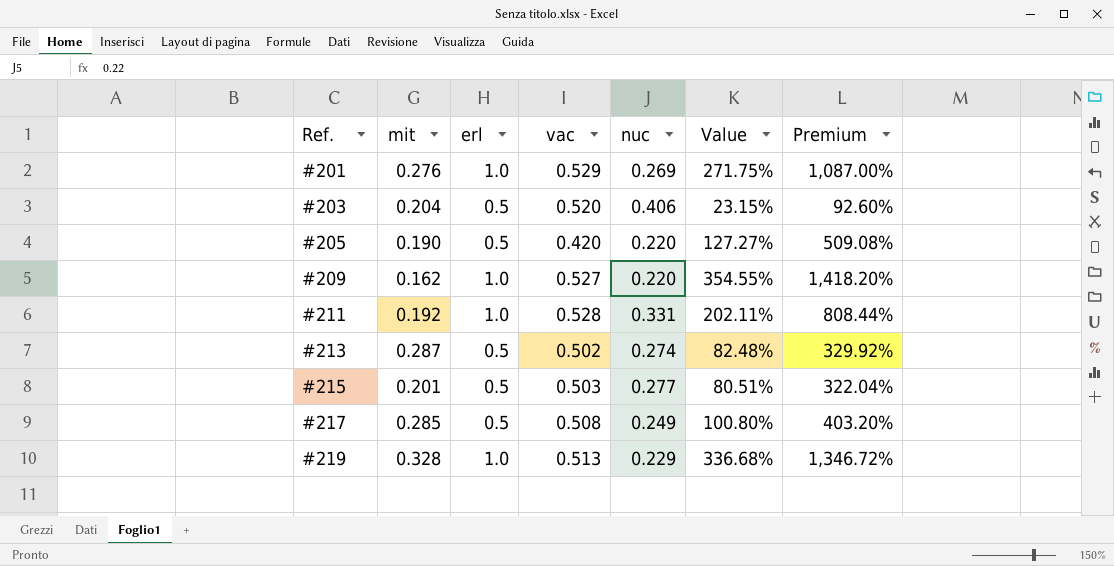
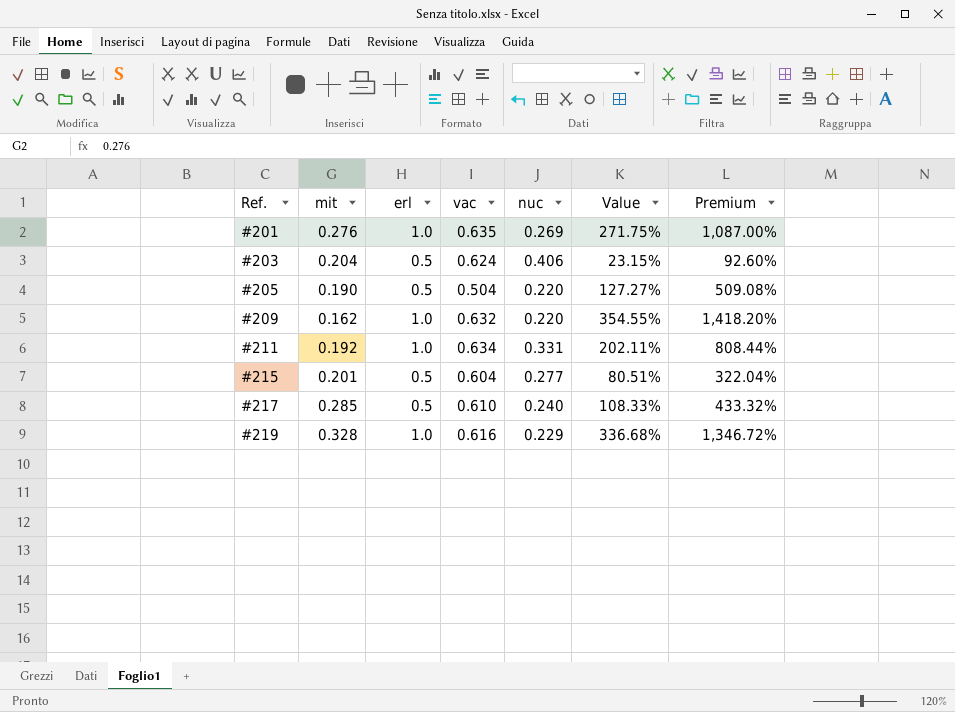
row #213: 0.287 | 0.5 | 0.502 | 0.274 | 82.48% | 329.92% -> none
#201 | vac: 0.529 -> 0.635
#203 | vac: 0.520 -> 0.624
#205 | vac: 0.420 -> 0.504
#209 | vac: 0.527 -> 0.632
#211 | vac: 0.528 -> 0.634
#215 | vac: 0.503 -> 0.604
#217 | vac: 0.508 -> 0.610
#217 | nuc: 0.249 -> 0.240
#217 | Value: 100.80% -> 108.33%
#217 | Premium: 403.20% -> 433.32%
#219 | vac: 0.513 -> 0.616

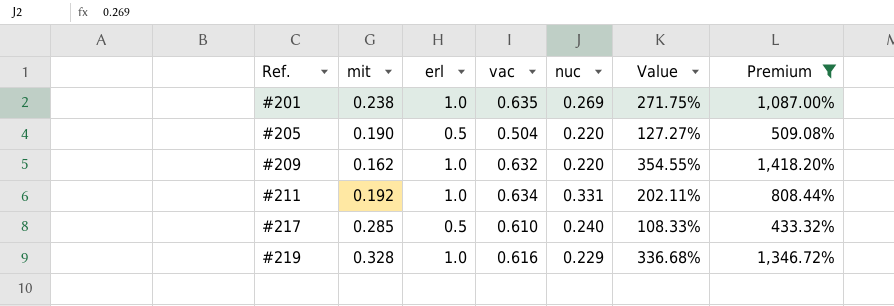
filter: none -> Premium >= 433.32%
#201 | mit: 0.276 -> 0.238

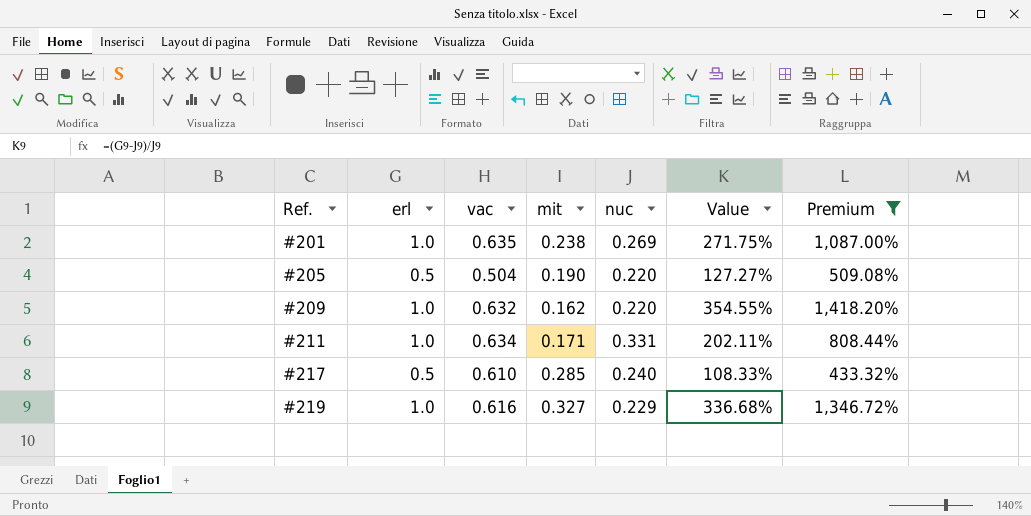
column mit | position: 2 -> 4
#211 | mit: 0.192 -> 0.171
#219 | mit: 0.328 -> 0.327

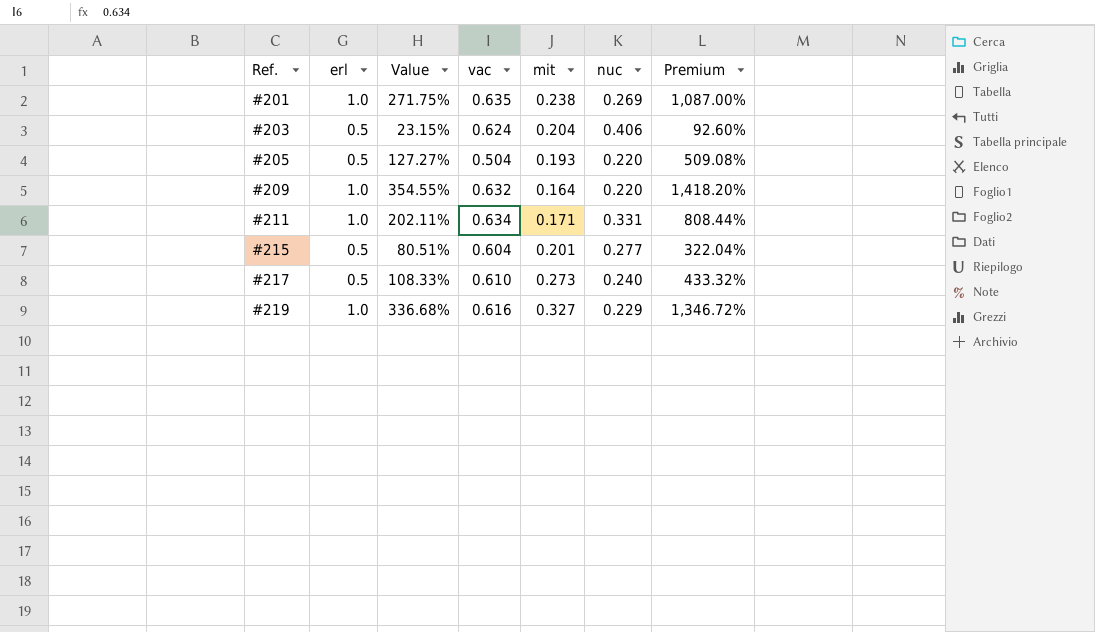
filter: Premium >= 433.32% -> none
column Value | position: 6 -> 3
#205 | mit: 0.190 -> 0.193
#209 | mit: 0.162 -> 0.164
#217 | mit: 0.285 -> 0.273

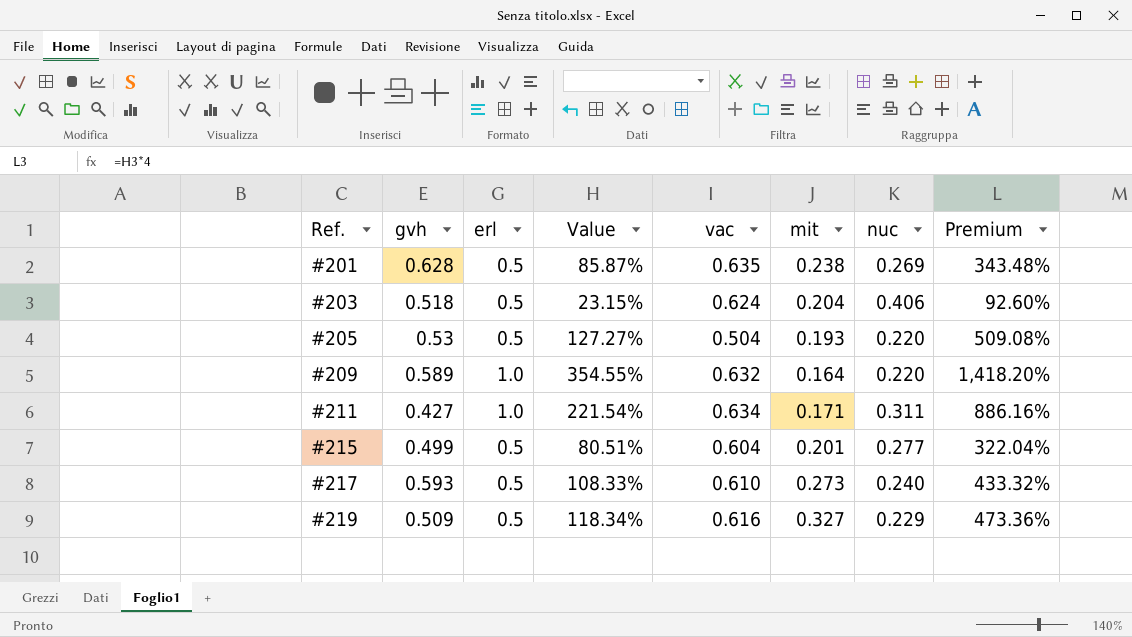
column gvh | position: none -> 2
#201 | erl: 1.0 -> 0.5
#201 | Value: 271.75% -> 85.87%
#201 | Premium: 1,087.00% -> 343.48%
#211 | Value: 202.11% -> 221.54%
#211 | nuc: 0.331 -> 0.311
#211 | Premium: 808.44% -> 886.16%
#219 | erl: 1.0 -> 0.5
#219 | Value: 336.68% -> 118.34%
#219 | Premium: 1,346.72% -> 473.36%

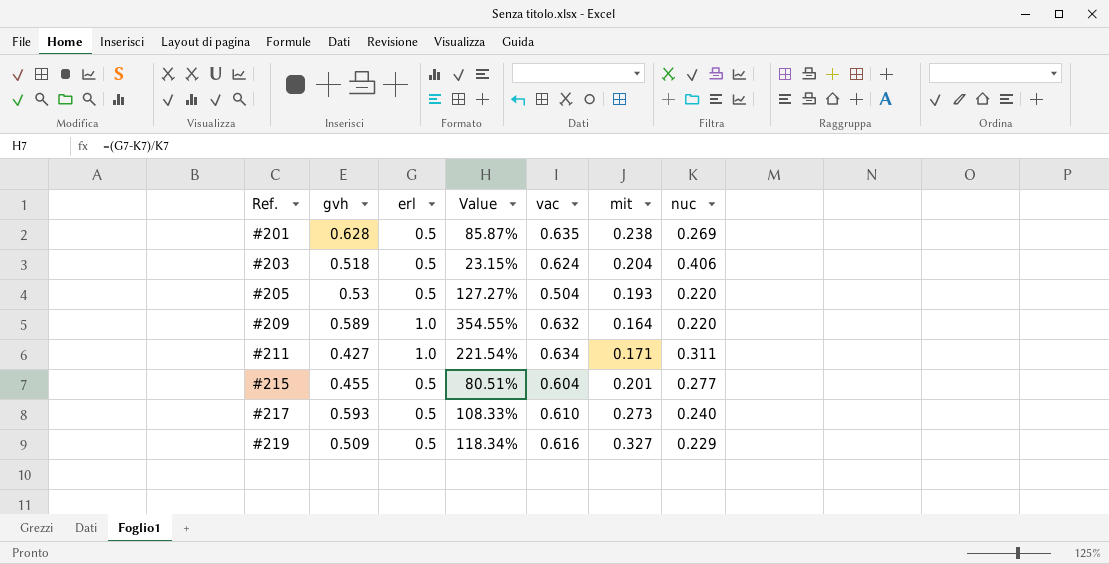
column Premium | formula: [Value] * 4 -> none
#215 | gvh: 0.499 -> 0.455

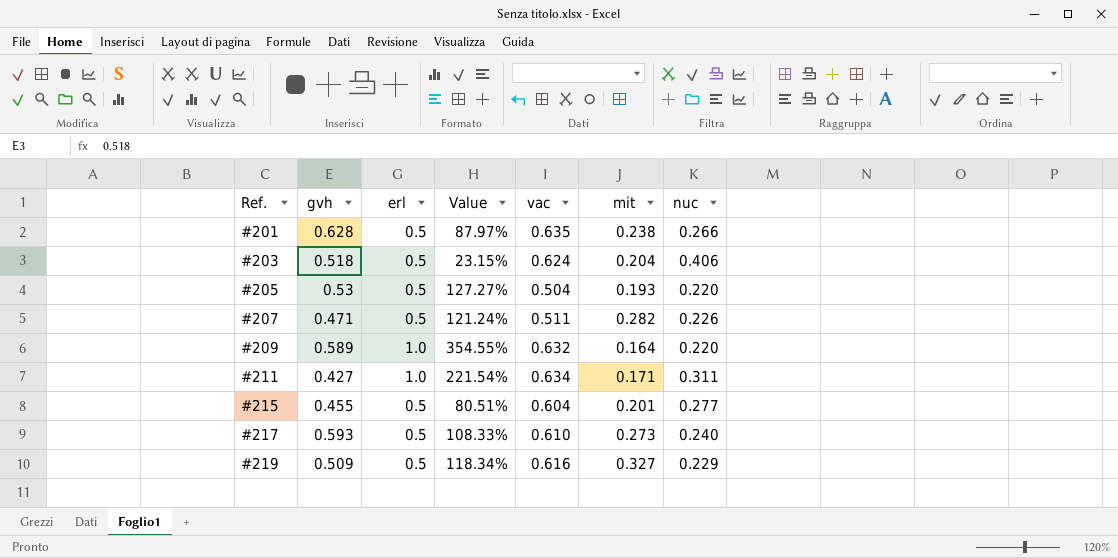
#201 | Value: 85.87% -> 87.97%
#201 | nuc: 0.269 -> 0.266
row #207: none -> 0.471 | 0.5 | 121.24% | 0.511 | 0.282 | 0.226

